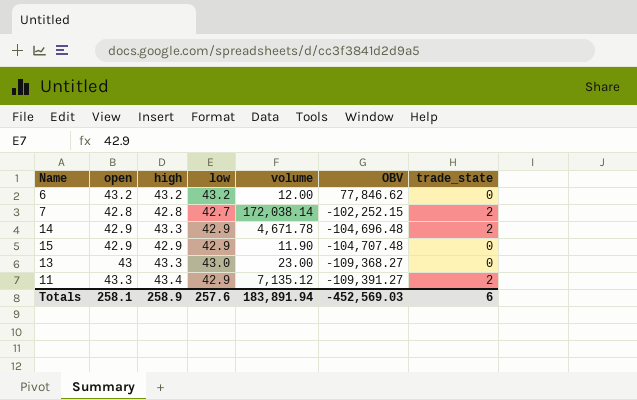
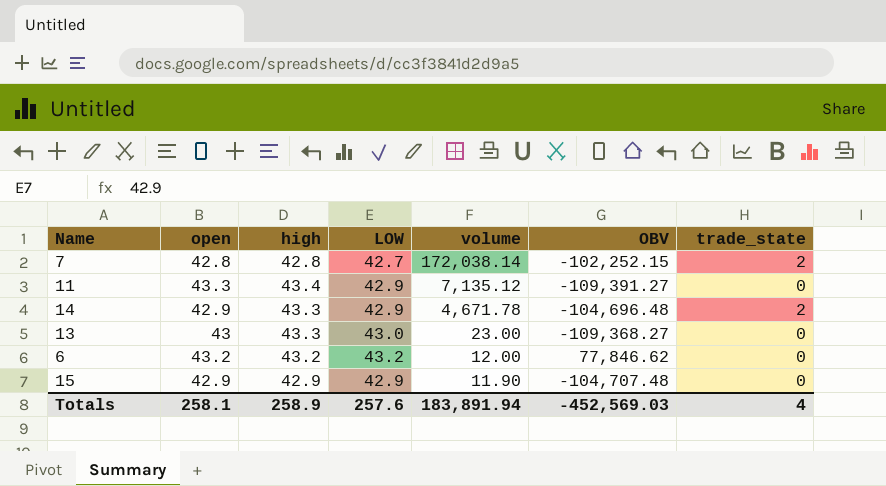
row order: OBV descending -> volume descending
column name: low -> LOW
11 | trade_state: 2 -> 0
Totals | trade_state: 6 -> 4

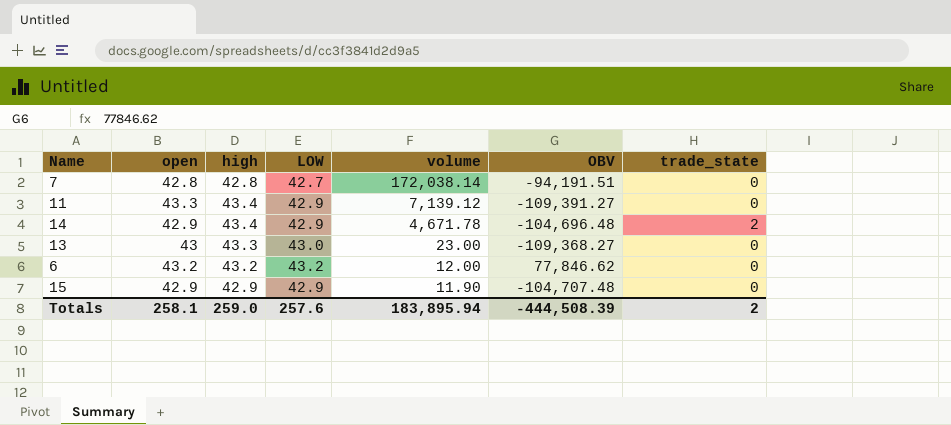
7 | OBV: -102,252.15 -> -94,191.51
7 | trade_state: 2 -> 0
11 | volume: 7,135.12 -> 7,139.12
14 | high: 43.3 -> 43.4
Totals | high: 258.9 -> 259.0
Totals | volume: 183,891.94 -> 183,895.94
Totals | OBV: -452,569.03 -> -444,508.39
Totals | trade_state: 4 -> 2

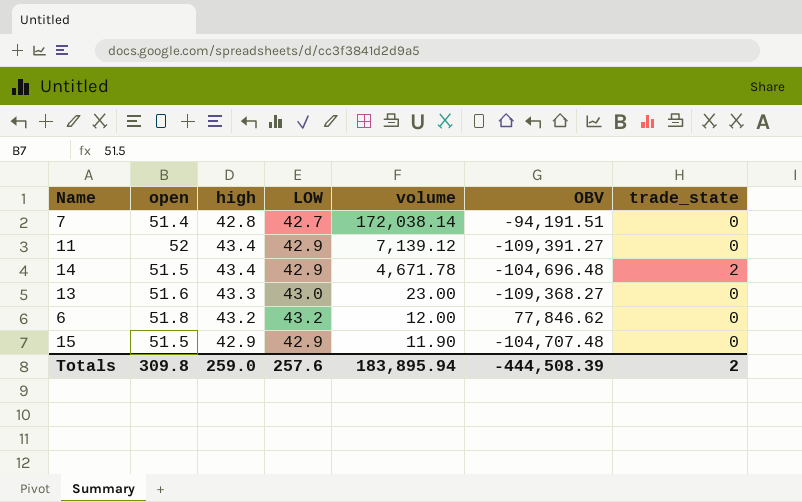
7 | open: 42.8 -> 51.4
11 | open: 43.3 -> 52
14 | open: 42.9 -> 51.5
13 | open: 43 -> 51.6
6 | open: 43.2 -> 51.8
15 | open: 42.9 -> 51.5
Totals | open: 258.1 -> 309.8

